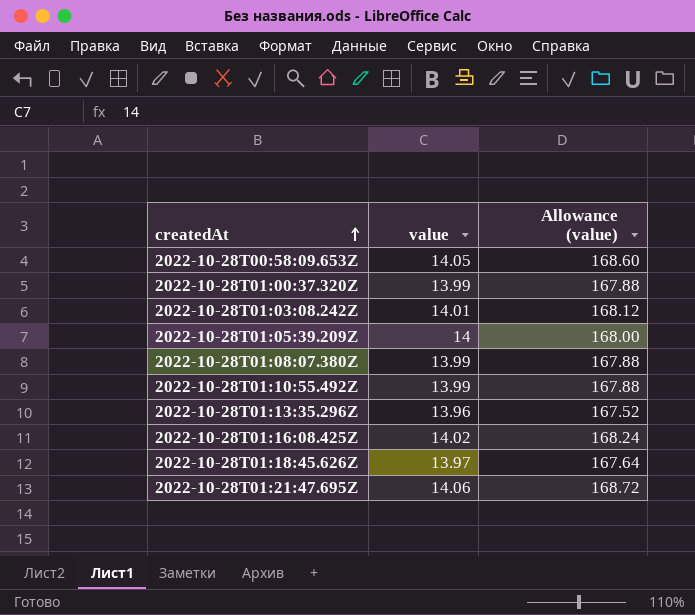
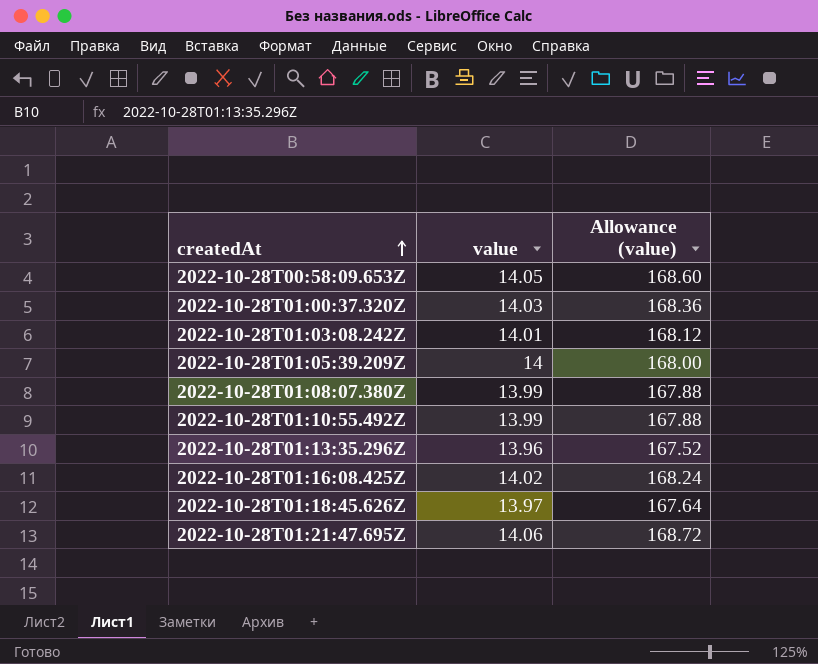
2022-10-28T01:00:37.320Z | value: 13.99 -> 14.03
2022-10-28T01:00:37.320Z | Allowance (value): 167.88 -> 168.36

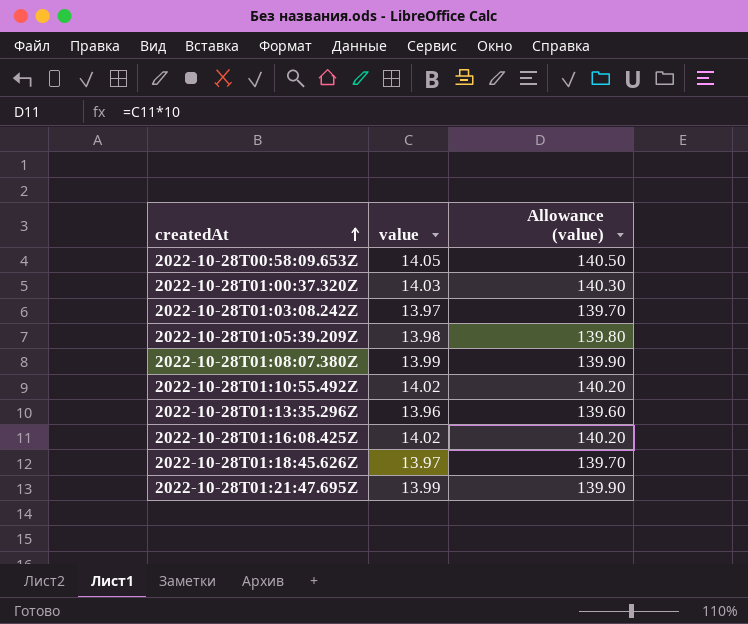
column Allowance (value) | formula: [value] * 12 -> [value] * 10
2022-10-28T01:03:08.242Z | value: 14.01 -> 13.97
2022-10-28T01:05:39.209Z | value: 14 -> 13.98
2022-10-28T01:10:55.492Z | value: 13.99 -> 14.02
2022-10-28T01:21:47.695Z | value: 14.06 -> 13.99

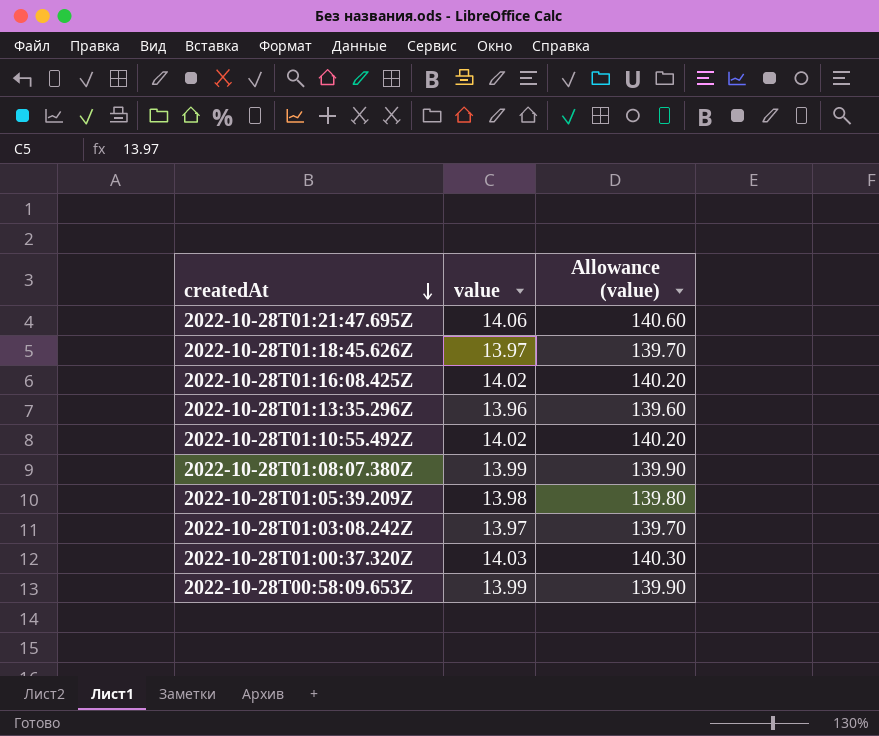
row order: createdAt ascending -> createdAt descending
2022-10-28T01:21:47.695Z | value: 13.99 -> 14.06
2022-10-28T01:21:47.695Z | Allowance (value): 139.90 -> 140.60
2022-10-28T00:58:09.653Z | value: 14.05 -> 13.99
2022-10-28T00:58:09.653Z | Allowance (value): 140.50 -> 139.90

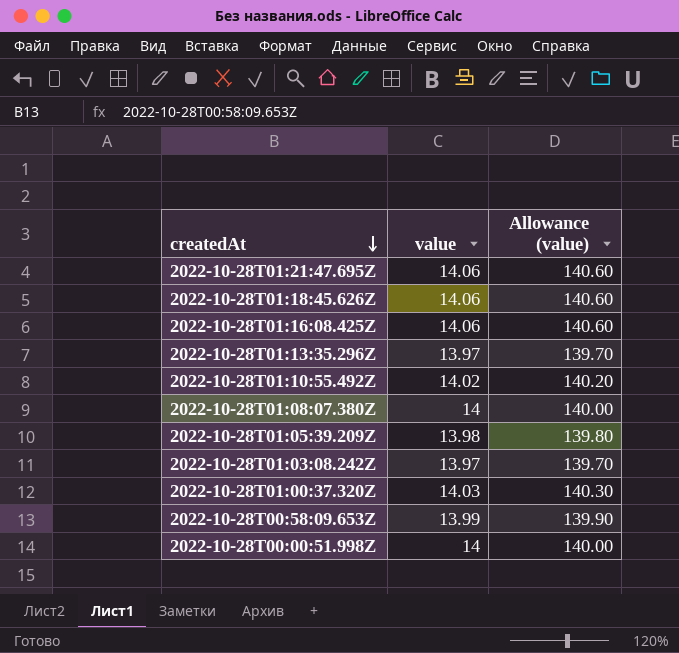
2022-10-28T01:18:45.626Z | value: 13.97 -> 14.06
2022-10-28T01:18:45.626Z | Allowance (value): 139.70 -> 140.60
2022-10-28T01:16:08.425Z | value: 14.02 -> 14.06
2022-10-28T01:16:08.425Z | Allowance (value): 140.20 -> 140.60
2022-10-28T01:13:35.296Z | value: 13.96 -> 13.97
2022-10-28T01:13:35.296Z | Allowance (value): 139.60 -> 139.70
2022-10-28T01:08:07.380Z | value: 13.99 -> 14
2022-10-28T01:08:07.380Z | Allowance (value): 139.90 -> 140.00
row 2022-10-28T00:00:51.998Z: none -> 14 | 140.00

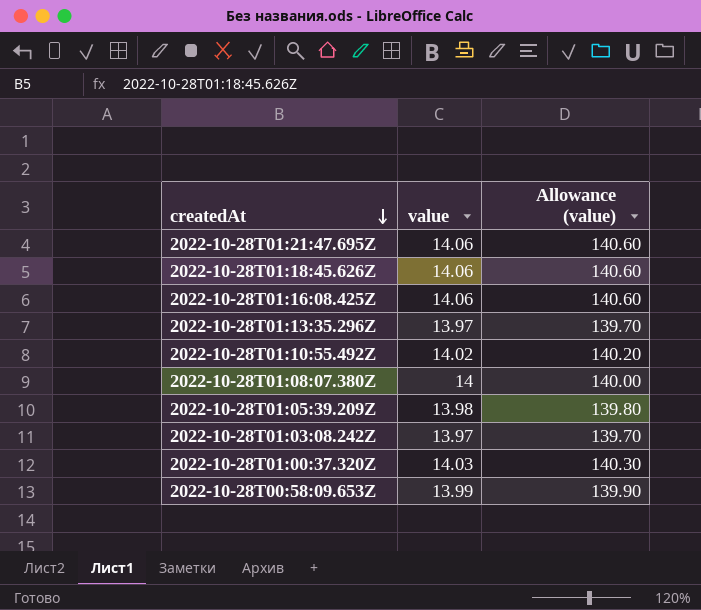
row 2022-10-28T00:00:51.998Z: 14 | 140.00 -> none

